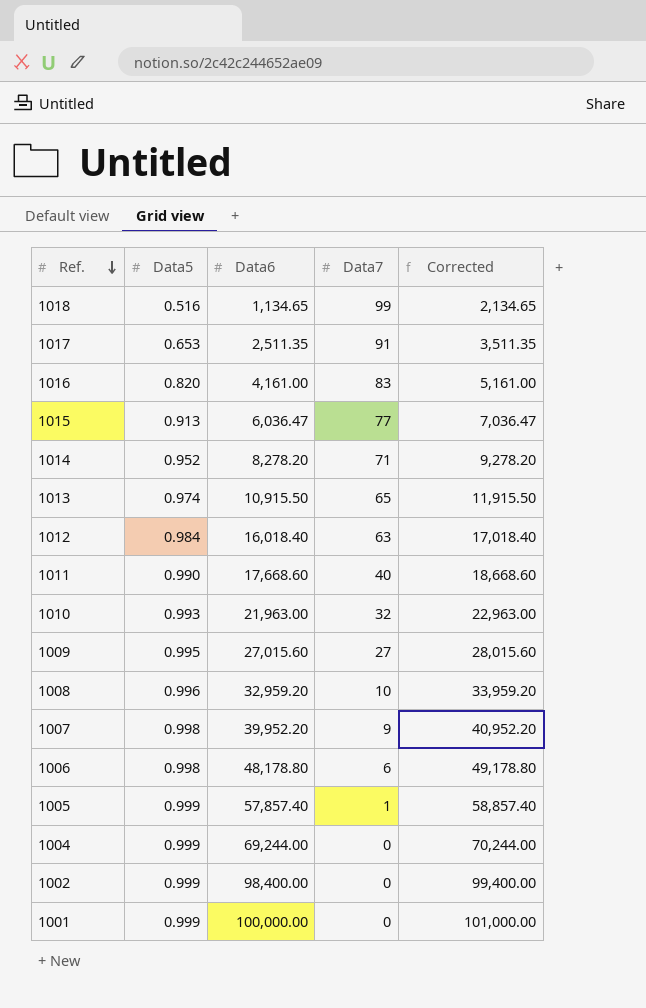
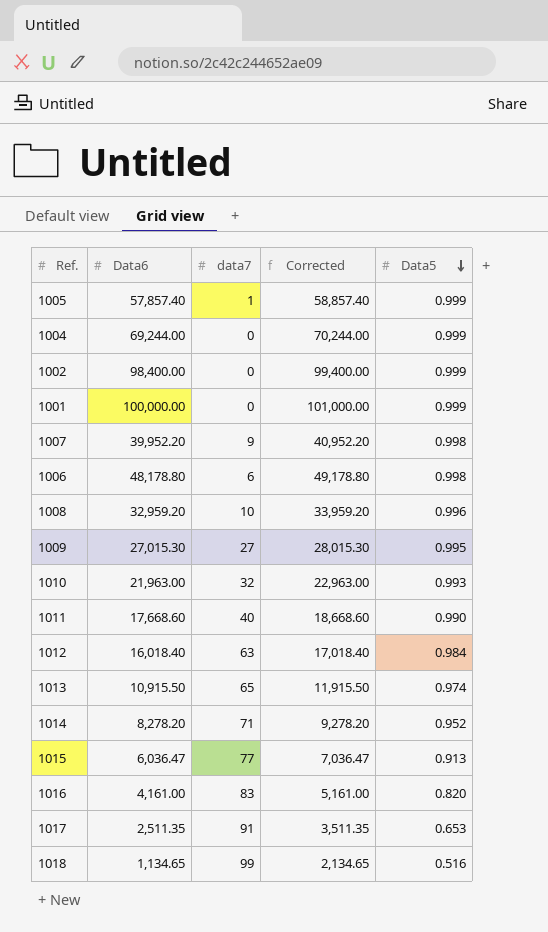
row order: Ref. descending -> Data5 descending
column name: Data7 -> data7
column Data5 | position: 2 -> 5
1009 | Data6: 27,015.60 -> 27,015.30
1009 | Corrected: 28,015.60 -> 28,015.30

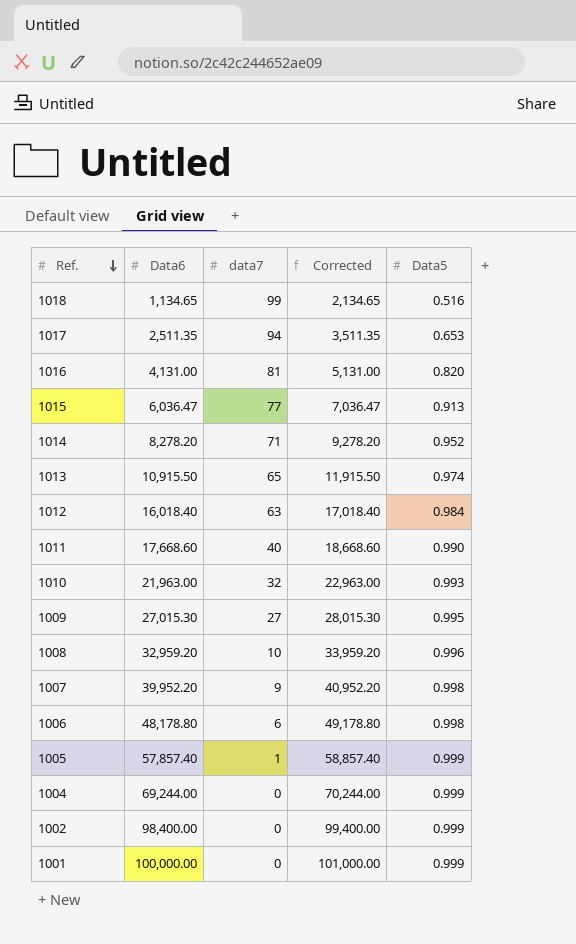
row order: Data5 descending -> Ref. descending
1017 | data7: 91 -> 94
1016 | Data6: 4,161.00 -> 4,131.00
1016 | data7: 83 -> 81
1016 | Corrected: 5,161.00 -> 5,131.00

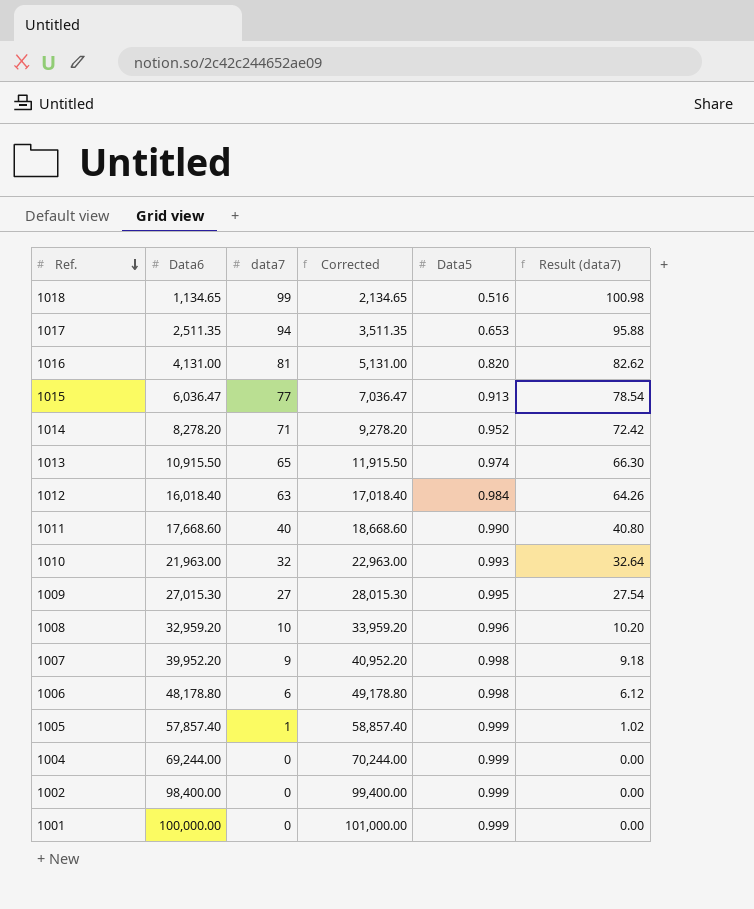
column Result (data7) | formula: none -> [data7] * 1.02

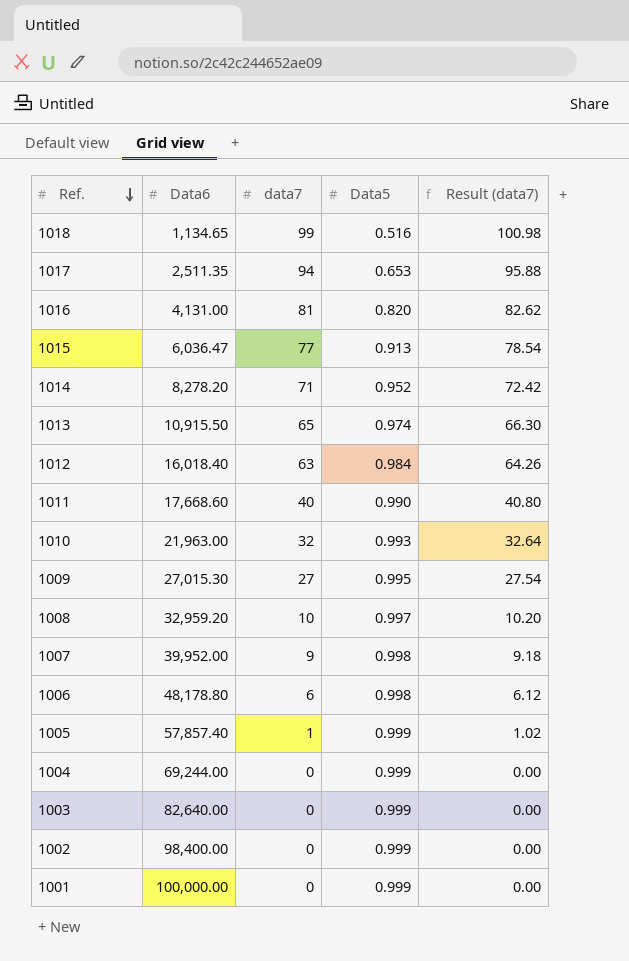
column Corrected | formula: [Data6] + 1000 -> none
1008 | Data5: 0.996 -> 0.997
1007 | Data6: 39,952.20 -> 39,952.00
row 1003: none -> 82,640.00 | 0 | 0.999 | 0.00

